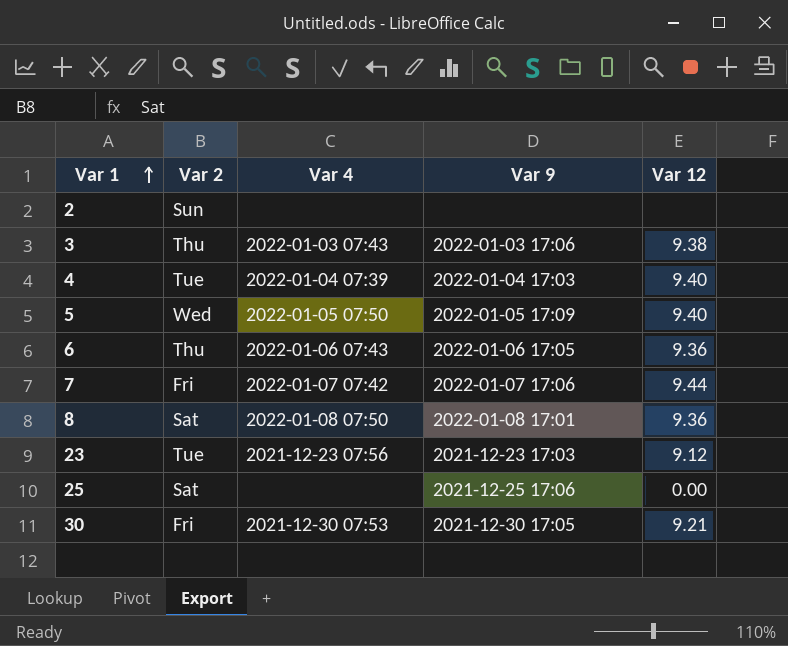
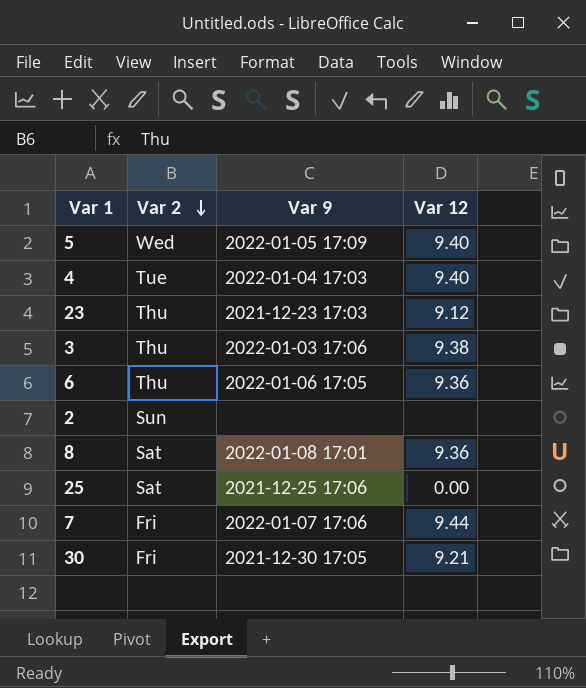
row order: Var 1 ascending -> Var 2 descending
column Var 4 | position: 3 -> none
23 | Var 2: Tue -> Thu

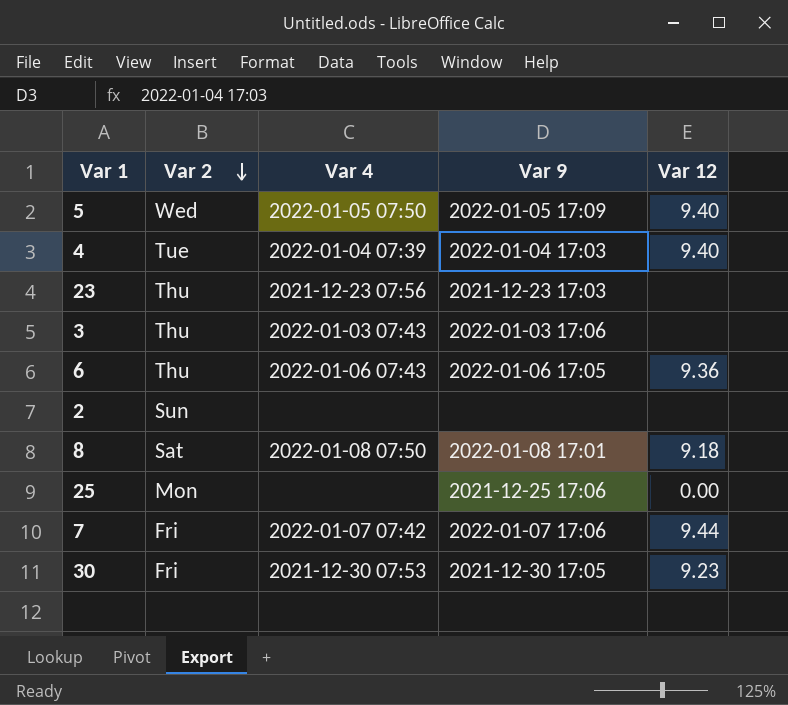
column Var 4 | position: none -> 3
23 | Var 12: 9.12 -> none
3 | Var 12: 9.38 -> none
8 | Var 12: 9.36 -> 9.18
25 | Var 2: Sat -> Mon
30 | Var 12: 9.21 -> 9.23

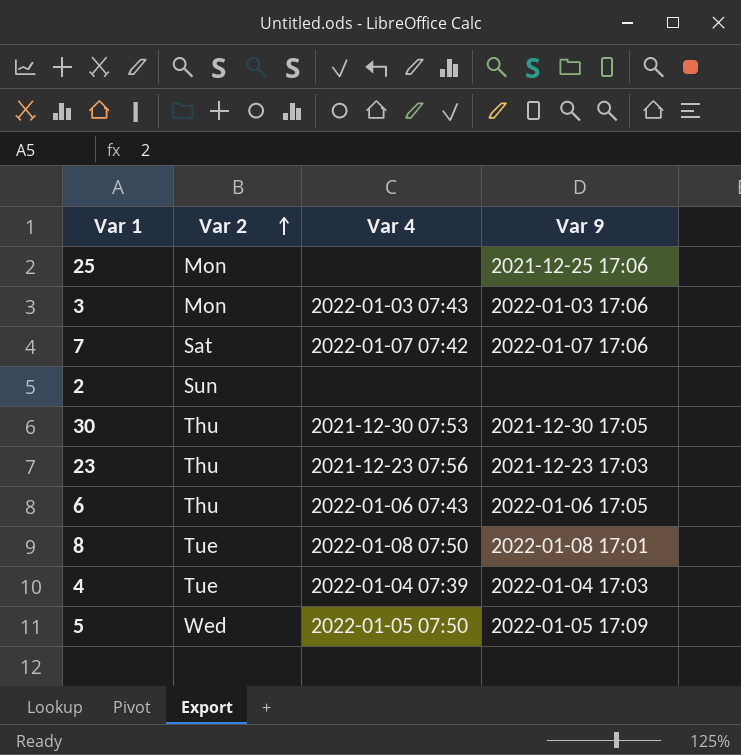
row order: Var 2 descending -> Var 2 ascending
column Var 12 | position: 5 -> none
3 | Var 2: Thu -> Mon
7 | Var 2: Fri -> Sat
30 | Var 2: Fri -> Thu
8 | Var 2: Sat -> Tue

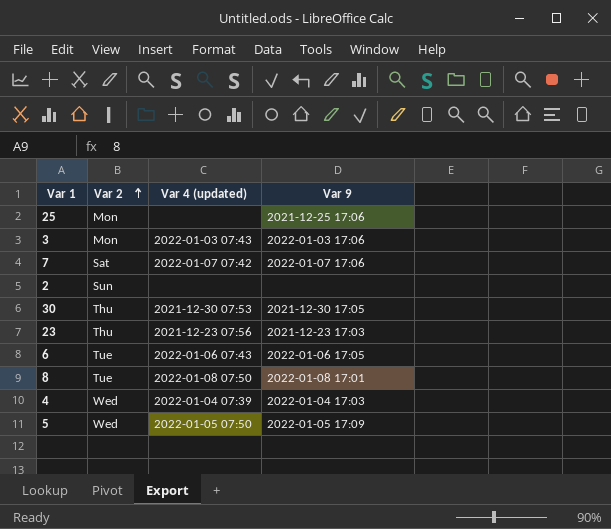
column name: Var 4 -> Var 4 (updated)
6 | Var 2: Thu -> Tue
4 | Var 2: Tue -> Wed

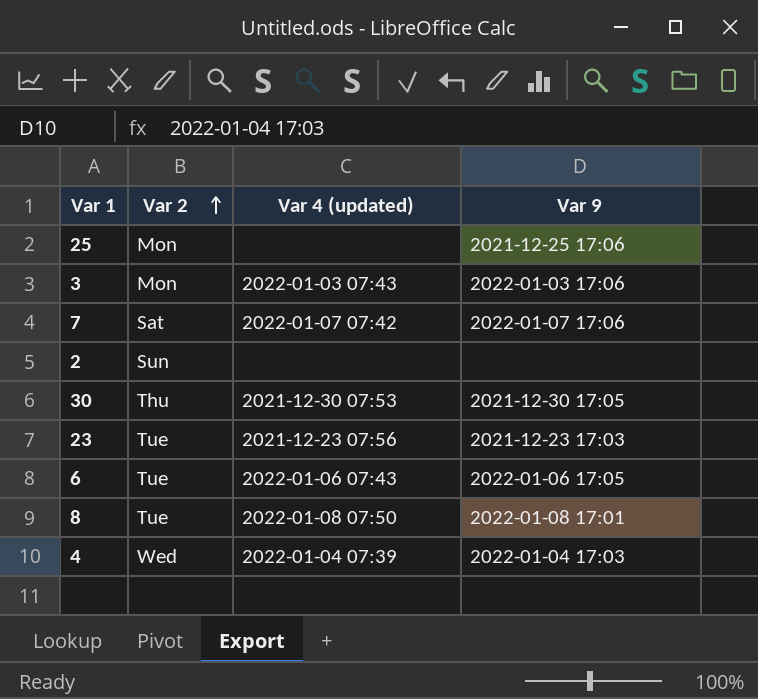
row 5: Wed | 2022-01-05 07:50 | 2022-01-05 17:09 -> none
23 | Var 2: Thu -> Tue

